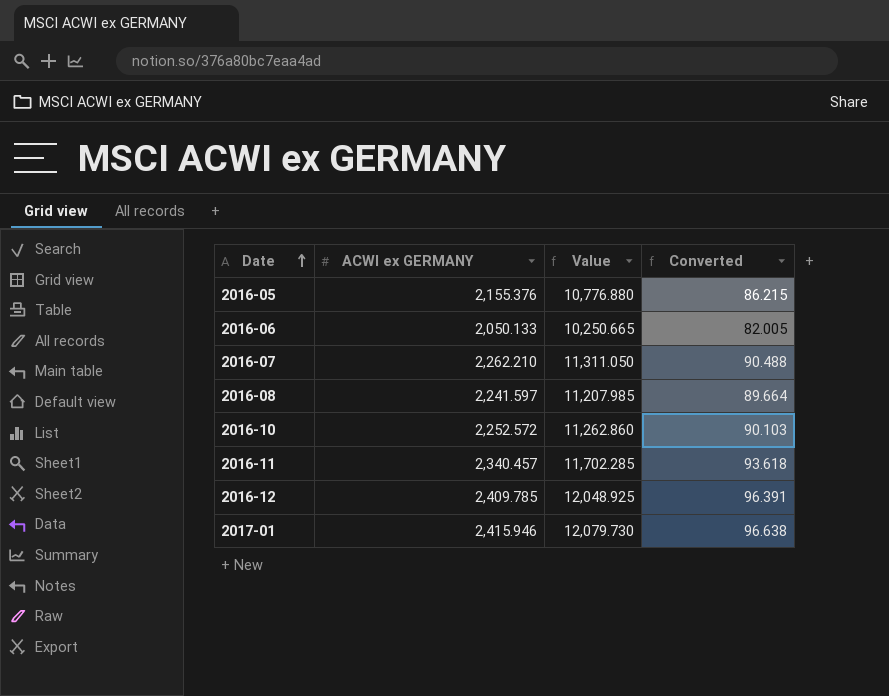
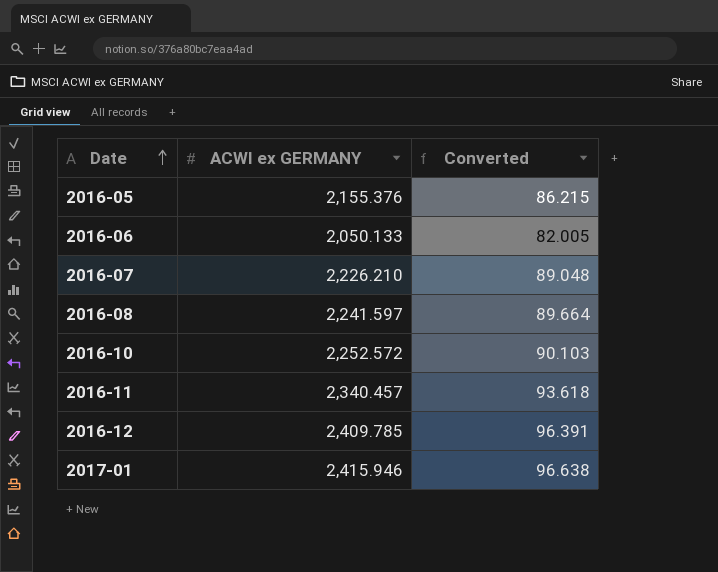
column Value | formula: [ACWI ex GERMANY] * 5 -> none
2016-07 | ACWI ex GERMANY: 2,262.210 -> 2,226.210
2016-07 | Converted: 90.488 -> 89.048

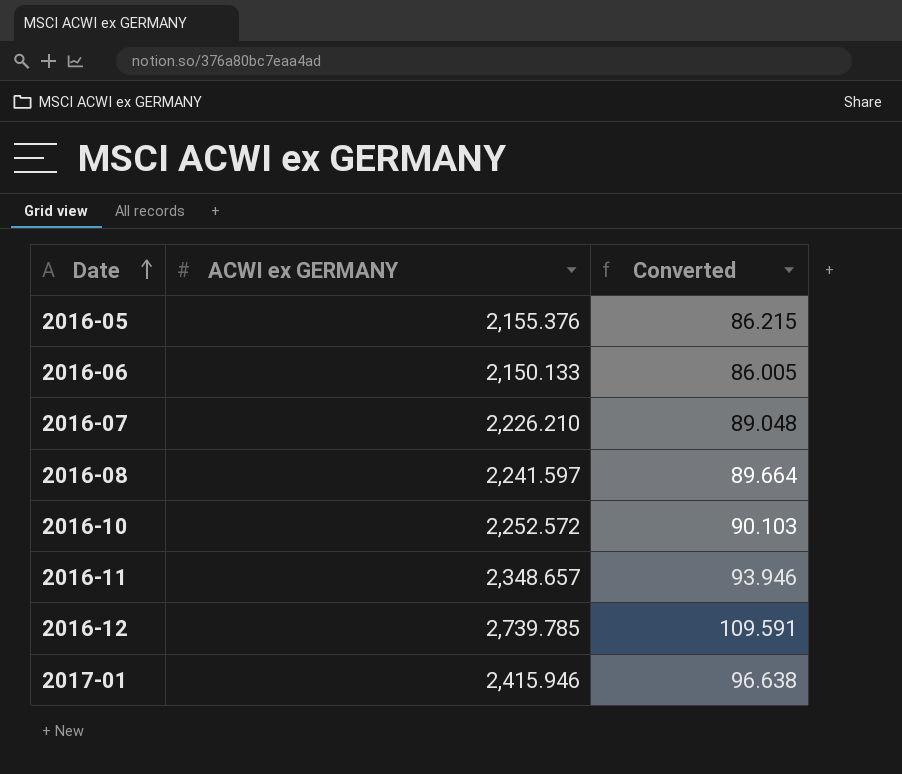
2016-06 | ACWI ex GERMANY: 2,050.133 -> 2,150.133
2016-06 | Converted: 82.005 -> 86.005
2016-11 | ACWI ex GERMANY: 2,340.457 -> 2,348.657
2016-11 | Converted: 93.618 -> 93.946
2016-12 | ACWI ex GERMANY: 2,409.785 -> 2,739.785
2016-12 | Converted: 96.391 -> 109.591

